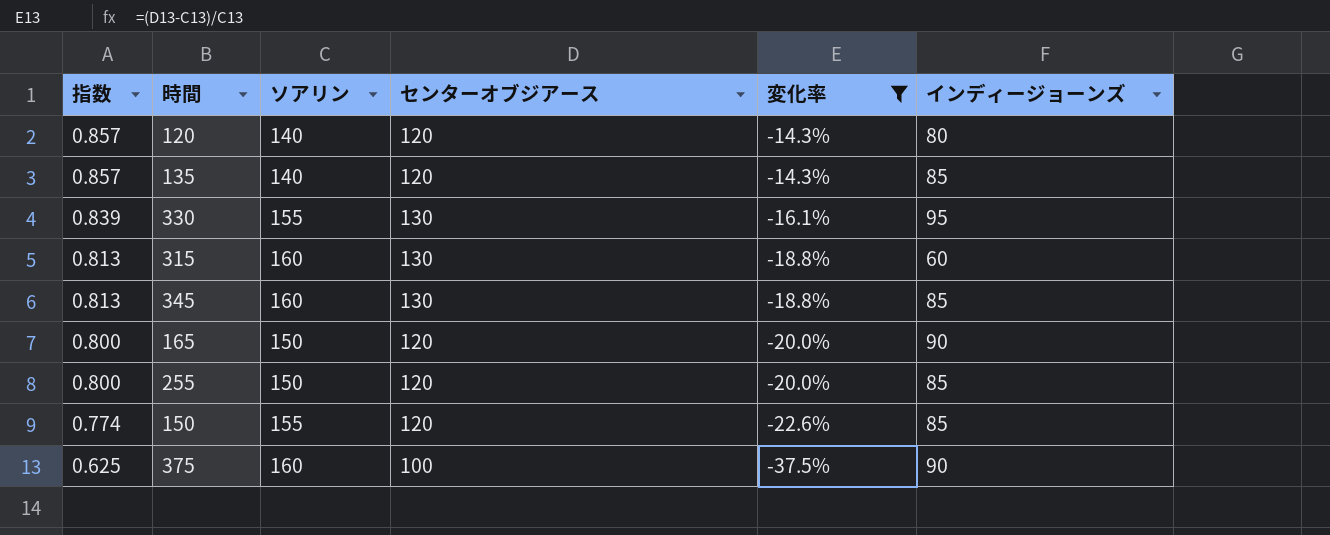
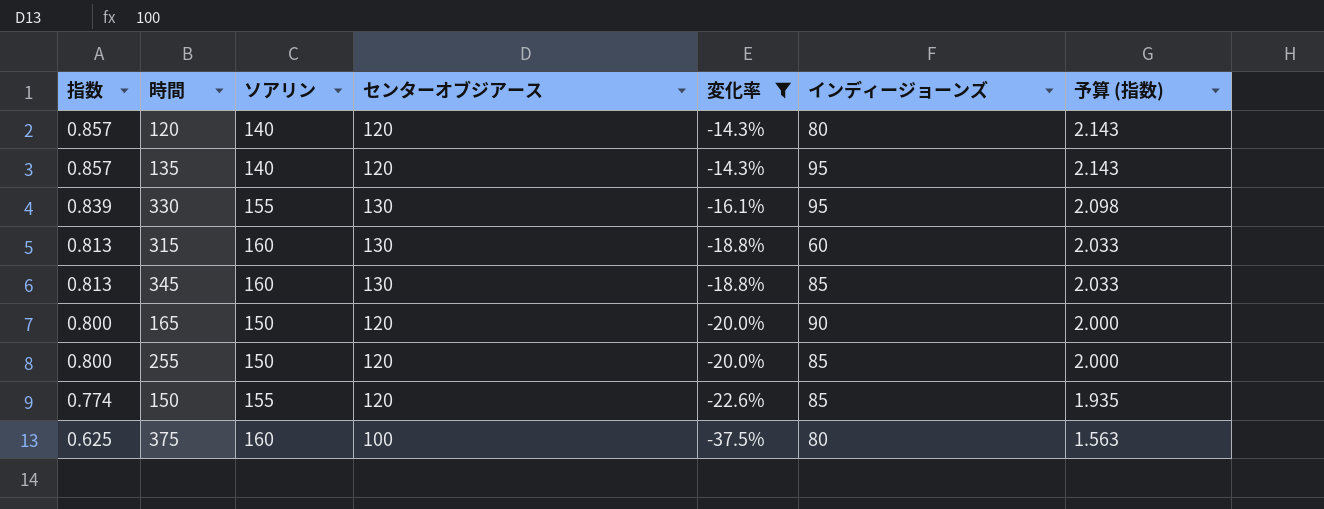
column 予算 (指数) | formula: none -> [指数] * 2.5
135 | インディージョーンズ: 85 -> 95
375 | インディージョーンズ: 90 -> 80

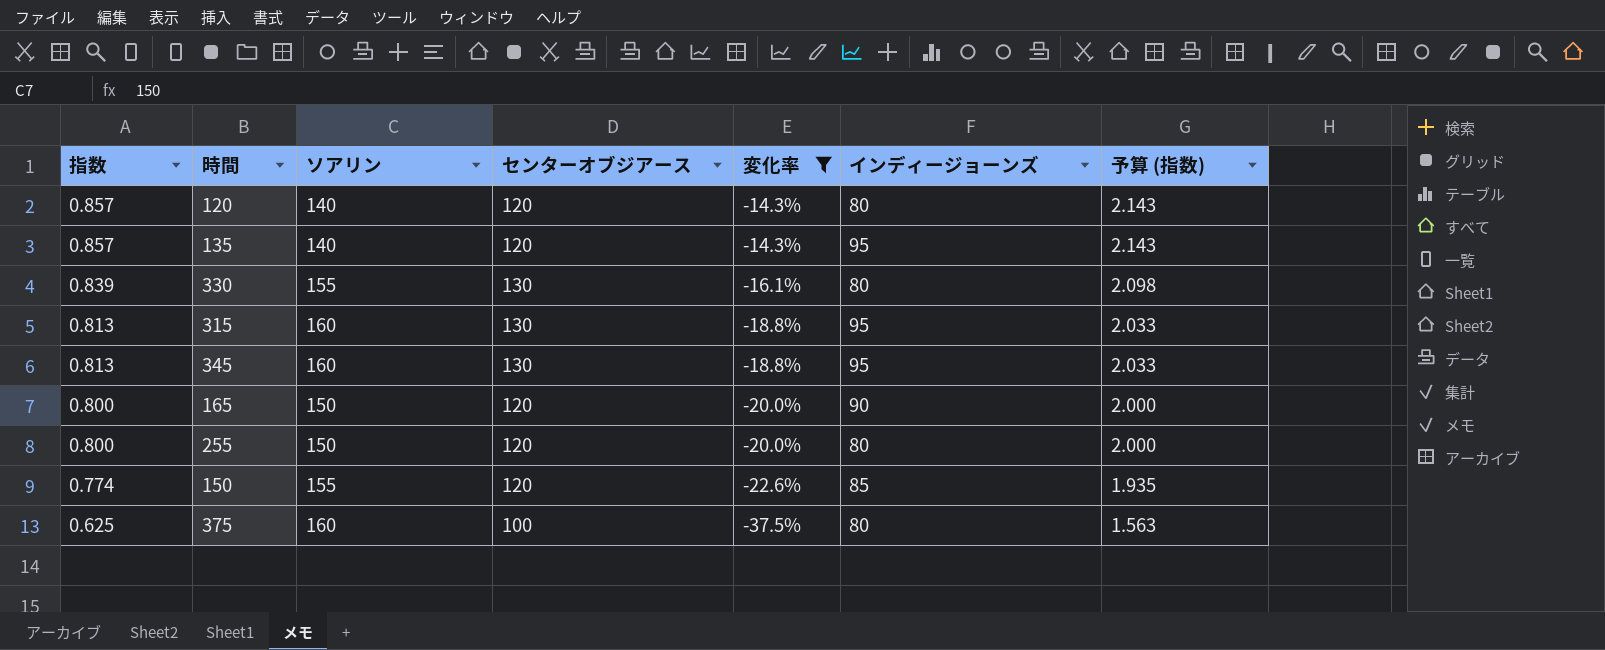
330 | インディージョーンズ: 95 -> 80
315 | インディージョーンズ: 60 -> 95
345 | インディージョーンズ: 85 -> 95
255 | インディージョーンズ: 85 -> 80

